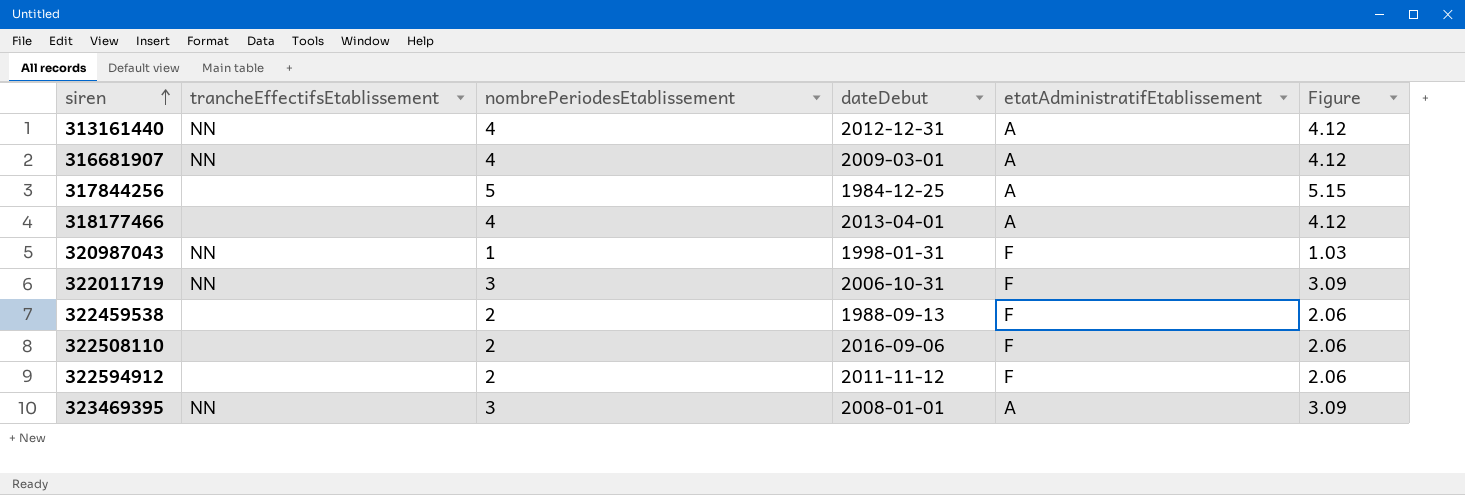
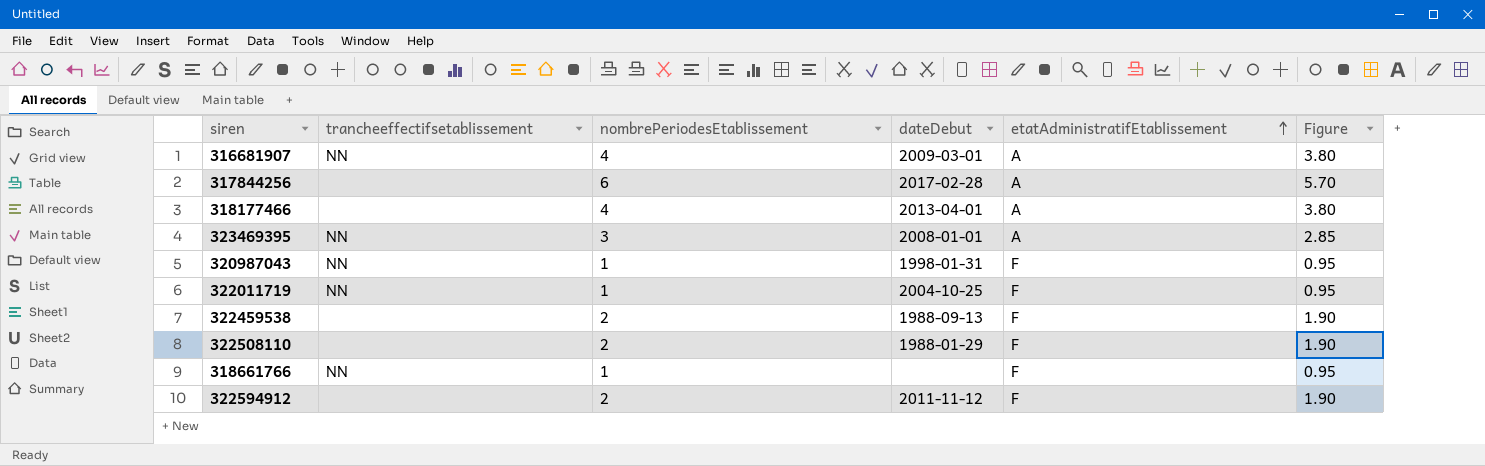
row order: siren ascending -> etatAdministratifEtablissement ascending
column name: trancheEffectifsEtablissement -> trancheeffectifsetablissement
column Figure | formula: [nombrePeriodesEtablissement] * 1.03 -> [nombrePeriodesEtablissement] * 0.95
row 313161440: NN | 4 | 2012-12-31 | A | 4.12 -> none
317844256 | nombrePeriodesEtablissement: 5 -> 6
317844256 | dateDebut: 1984-12-25 -> 2017-02-28
322011719 | nombrePeriodesEtablissement: 3 -> 1
322011719 | dateDebut: 2006-10-31 -> 2004-10-25
322508110 | dateDebut: 2016-09-06 -> 1988-01-29
row 318661766: none -> NN | 1 | none | F | 0.95

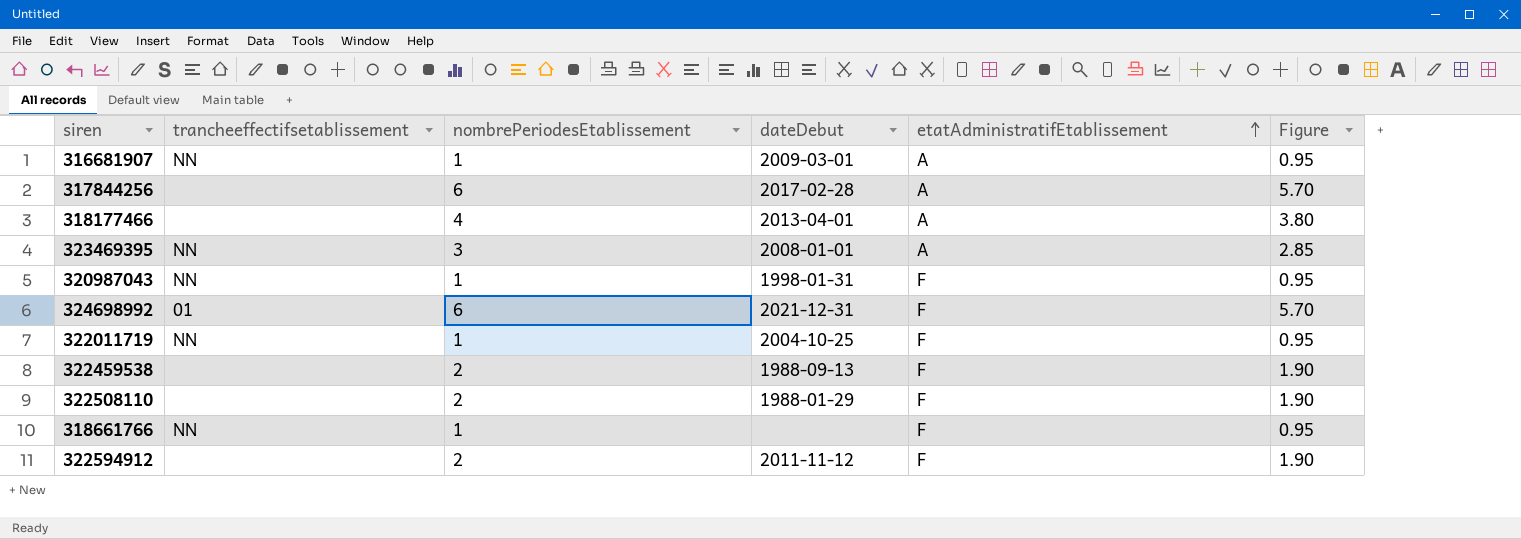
316681907 | nombrePeriodesEtablissement: 4 -> 1
316681907 | Figure: 3.80 -> 0.95
row 324698992: none -> 01 | 6 | 2021-12-31 | F | 5.70

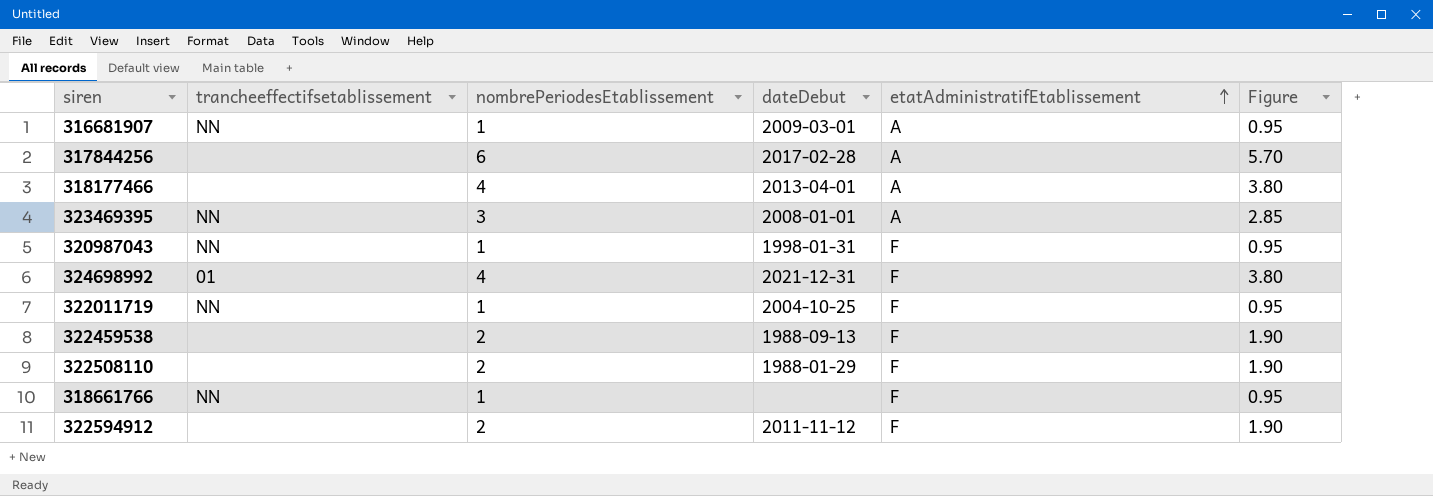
324698992 | nombrePeriodesEtablissement: 6 -> 4
324698992 | Figure: 5.70 -> 3.80

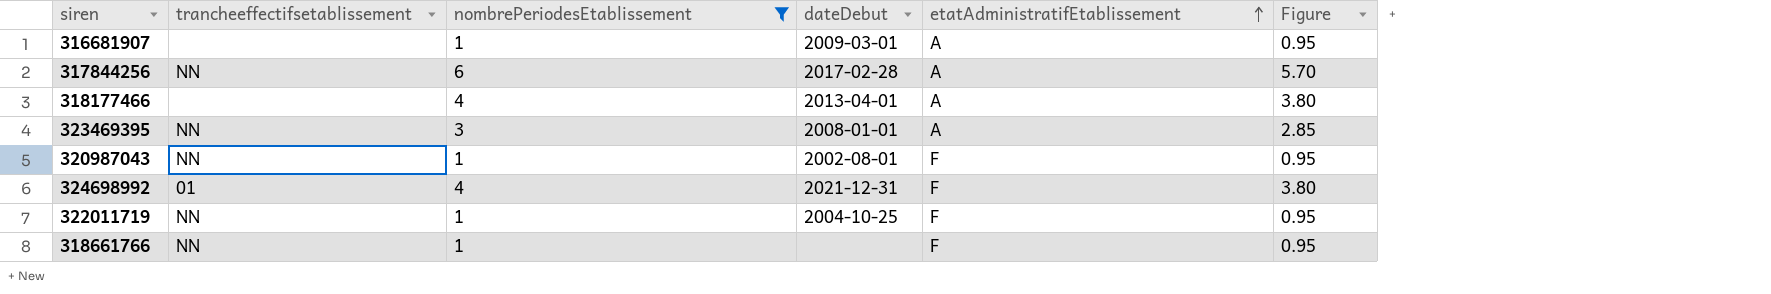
filter: none -> nombrePeriodesEtablissement != 2
316681907 | trancheeffectifsetablissement: NN -> none
317844256 | trancheeffectifsetablissement: none -> NN
320987043 | dateDebut: 1998-01-31 -> 2002-08-01

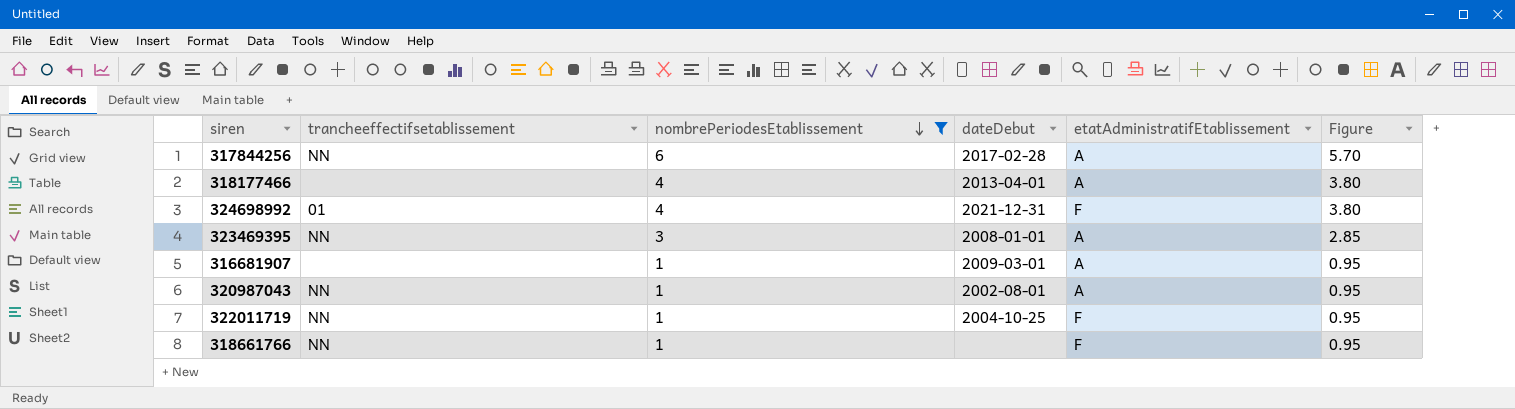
row order: etatAdministratifEtablissement ascending -> nombrePeriodesEtablissement descending
320987043 | etatAdministratifEtablissement: F -> A

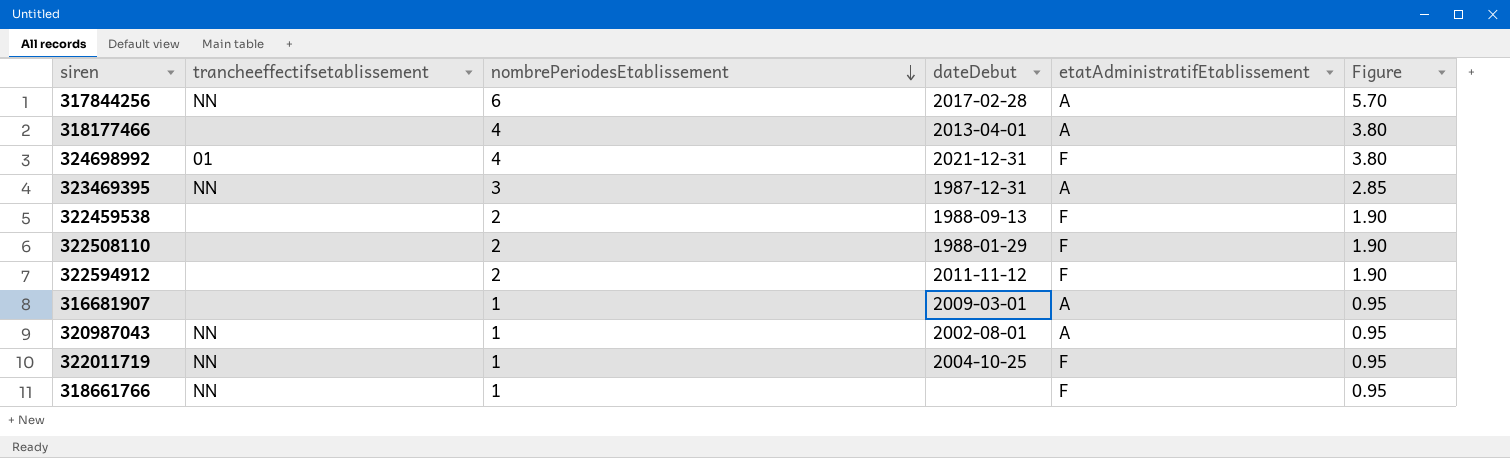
filter: nombrePeriodesEtablissement != 2 -> none
323469395 | dateDebut: 2008-01-01 -> 1987-12-31

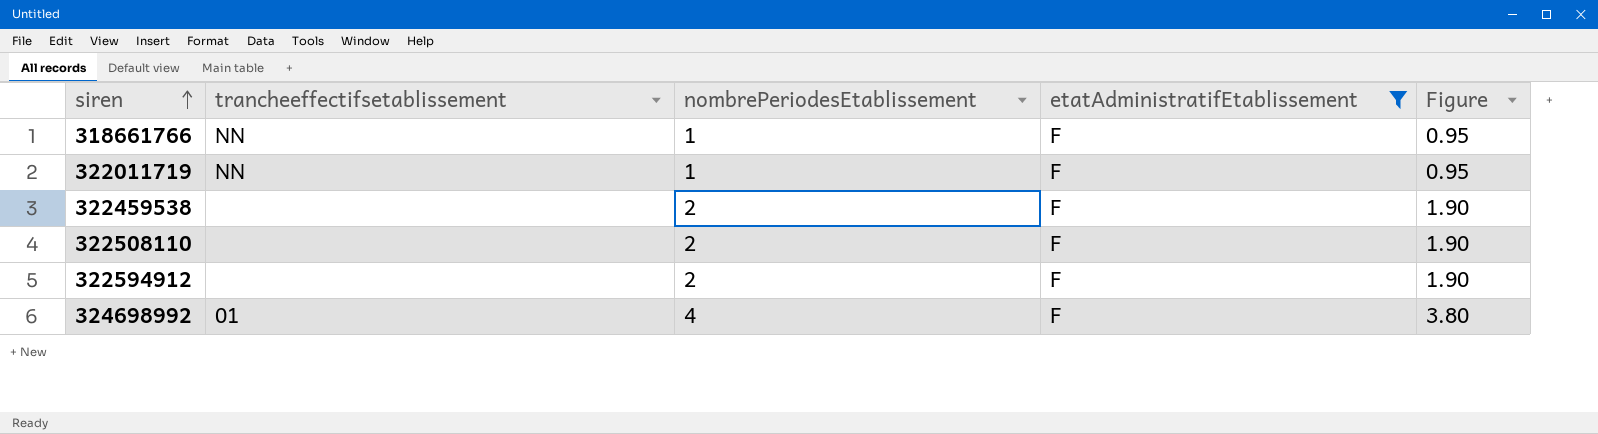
filter: none -> etatAdministratifEtablissement = F
row order: nombrePeriodesEtablissement descending -> siren ascending
column dateDebut | position: 4 -> none

